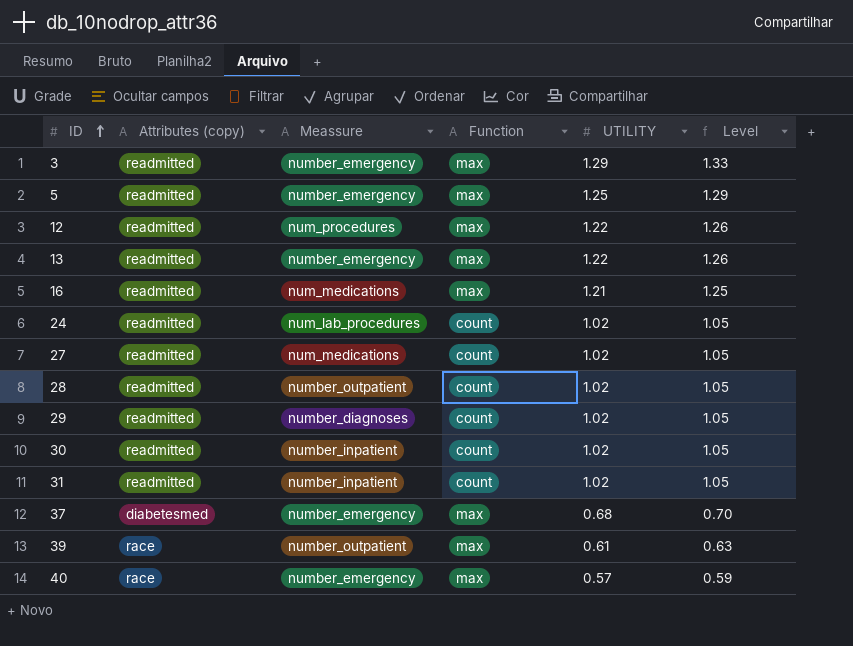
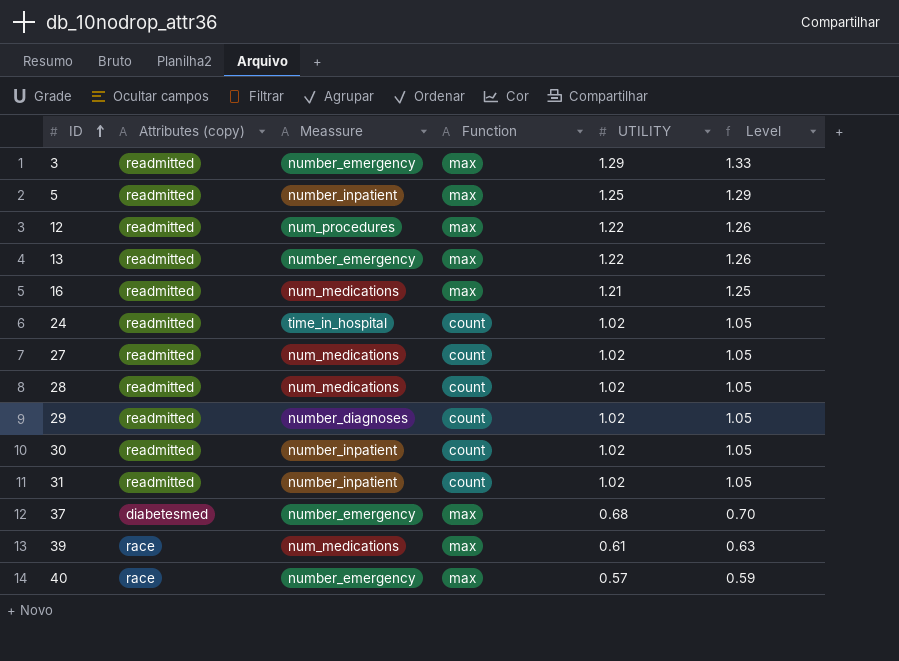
5 | Meassure: number_emergency -> number_inpatient
24 | Meassure: num_lab_procedures -> time_in_hospital
28 | Meassure: number_outpatient -> num_medications
39 | Meassure: number_outpatient -> num_medications

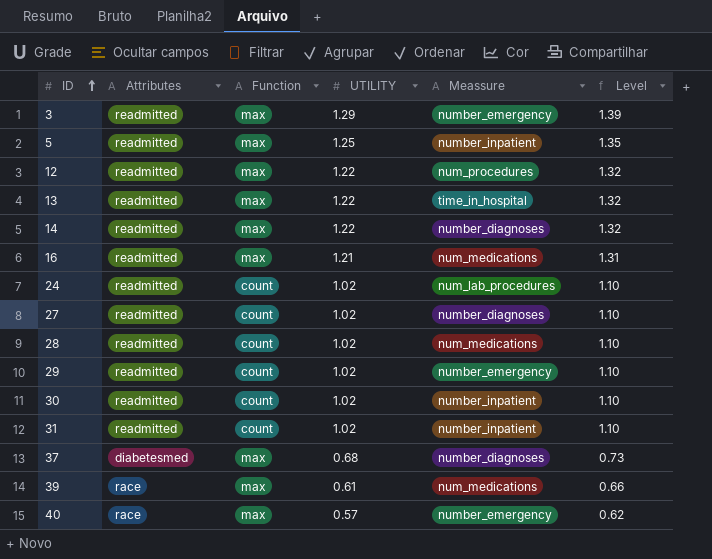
column name: Attributes (copy) -> Attributes
column Meassure | position: 3 -> 5
column Level | formula: [UTILITY] * 1.03 -> [UTILITY] * 1.08
13 | Meassure: number_emergency -> time_in_hospital
row 14: none -> readmitted | max | 1.22 | number_diagnoses | 1.32
24 | Meassure: time_in_hospital -> num_lab_procedures
27 | Meassure: num_medications -> number_diagnoses
29 | Meassure: number_diagnoses -> number_emergency
37 | Meassure: number_emergency -> number_diagnoses

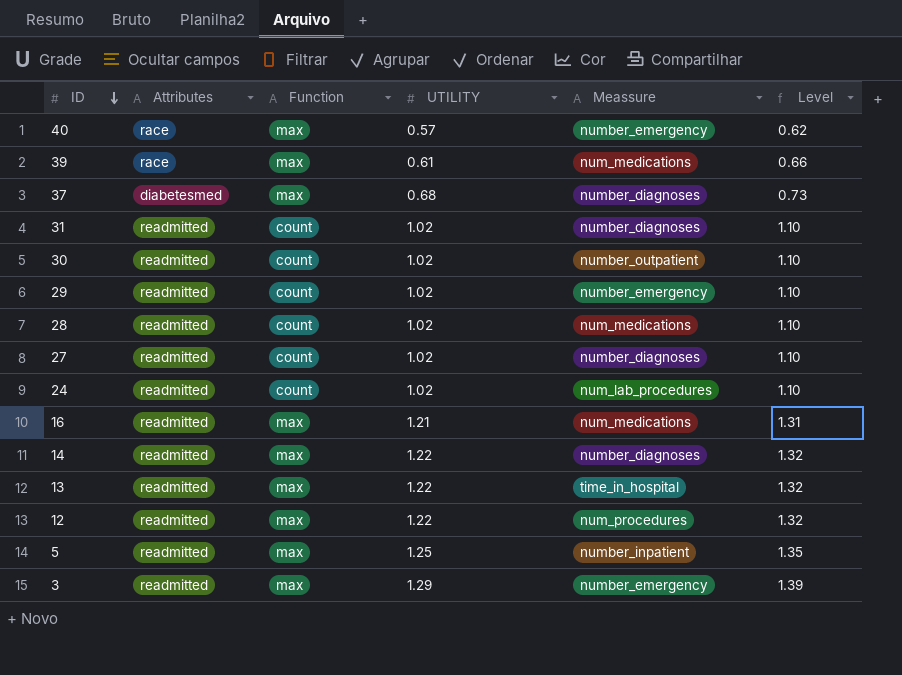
row order: ID ascending -> ID descending
31 | Meassure: number_inpatient -> number_diagnoses
30 | Meassure: number_inpatient -> number_outpatient

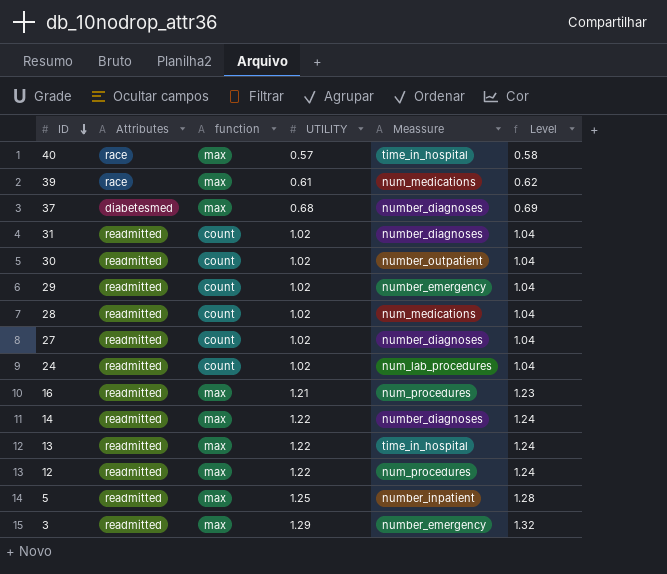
column name: Function -> function
column Level | formula: [UTILITY] * 1.08 -> [UTILITY] * 1.02
40 | Meassure: number_emergency -> time_in_hospital
16 | Meassure: num_medications -> num_procedures

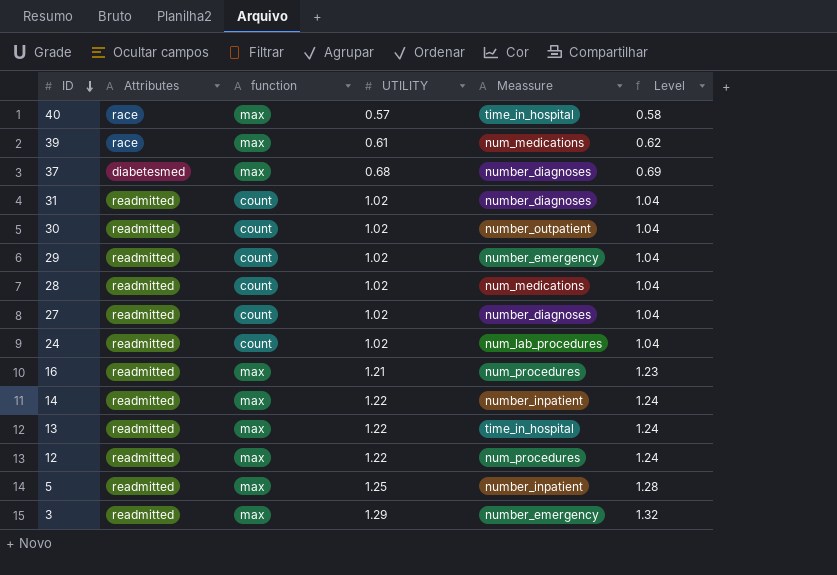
14 | Meassure: number_diagnoses -> number_inpatient

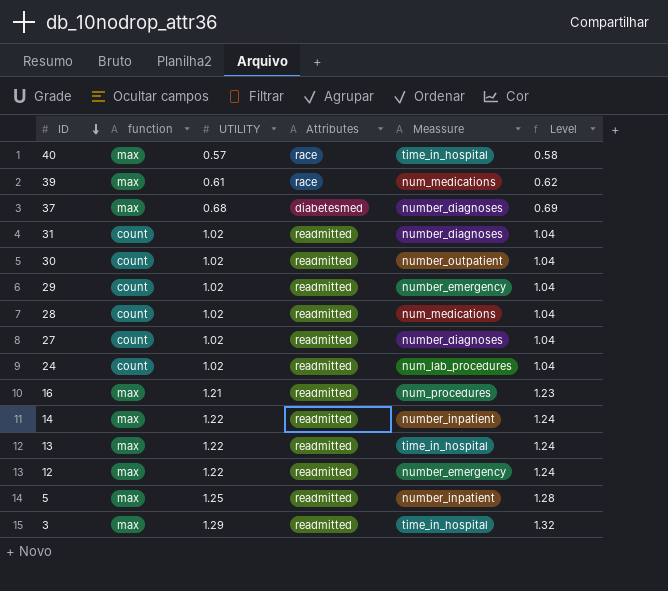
column Attributes | position: 2 -> 4
12 | Meassure: num_procedures -> number_emergency
3 | Meassure: number_emergency -> time_in_hospital

